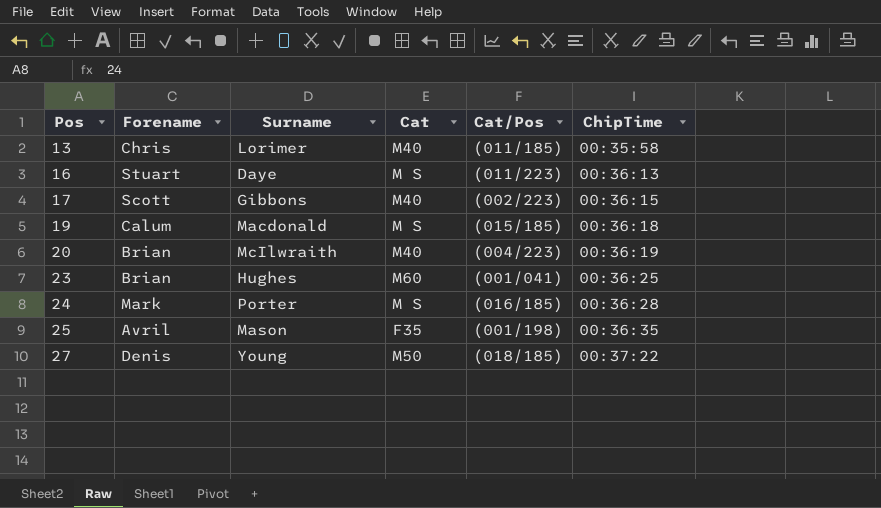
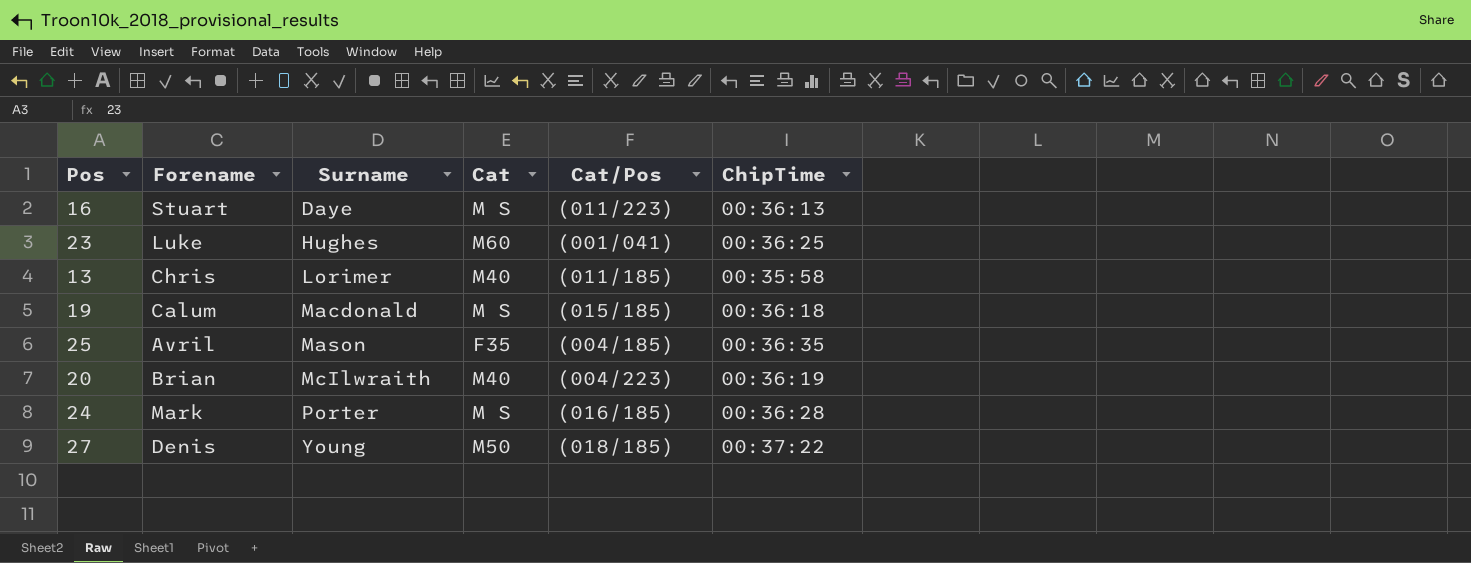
row order: Pos ascending -> Surname ascending
row 17: Scott | Gibbons | M40 | (002/223) | 00:36:15 -> none
23 | Forename: Brian -> Luke
25 | Cat/Pos: (001/198) -> (004/185)

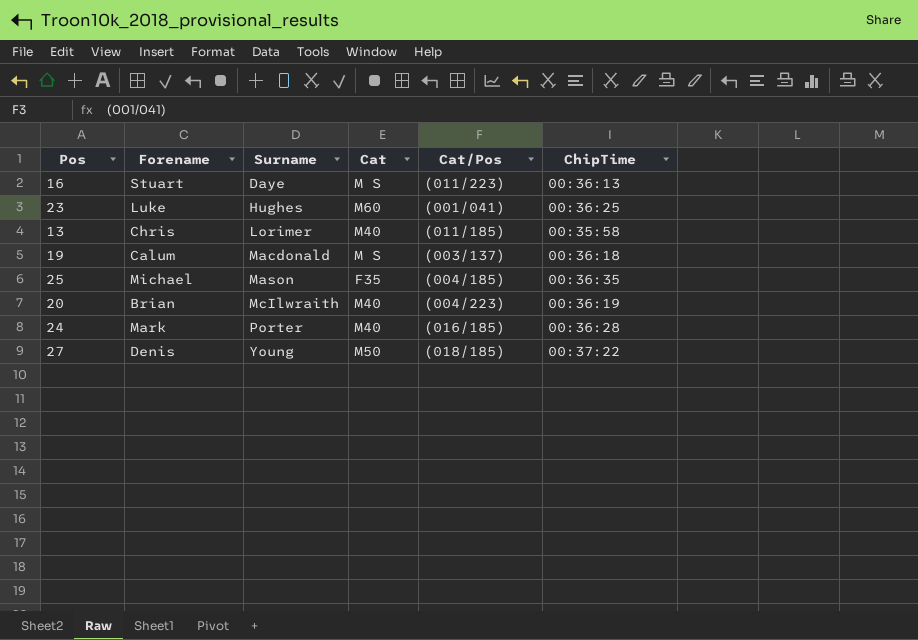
19 | Cat/Pos: (015/185) -> (003/137)
25 | Forename: Avril -> Michael
24 | Cat: M S -> M40

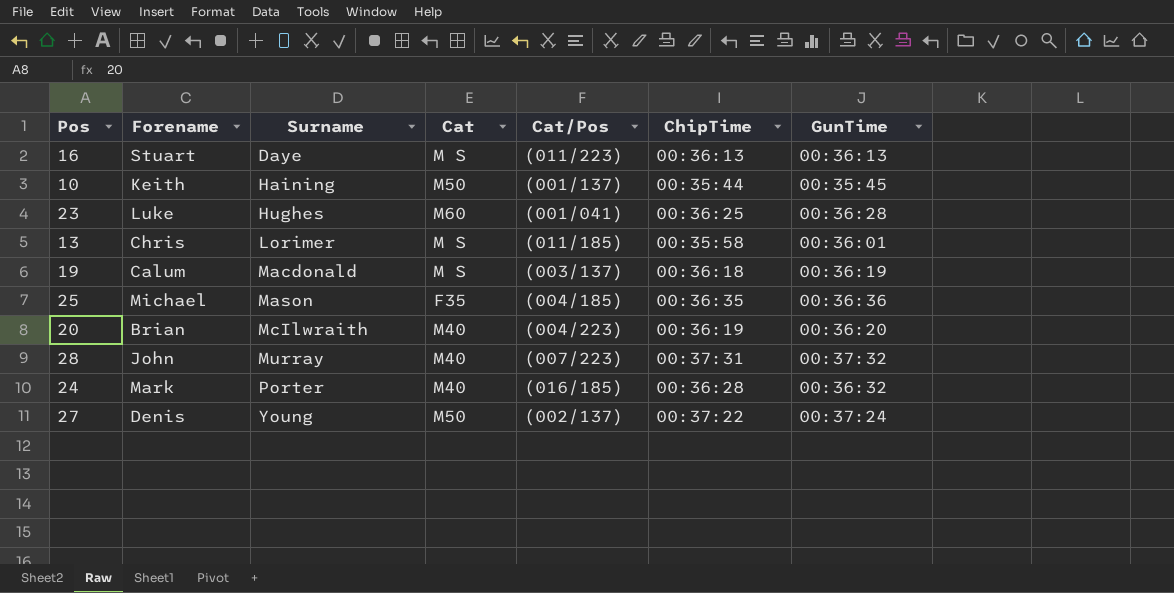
column GunTime | position: none -> 7
row 10: none -> Keith | Haining | M50 | (001/137) | 00:35:44 | 00:35:45
13 | Cat: M40 -> M S
row 28: none -> John | Murray | M40 | (007/223) | 00:37:31 | 00:37:32
27 | Cat/Pos: (018/185) -> (002/137)

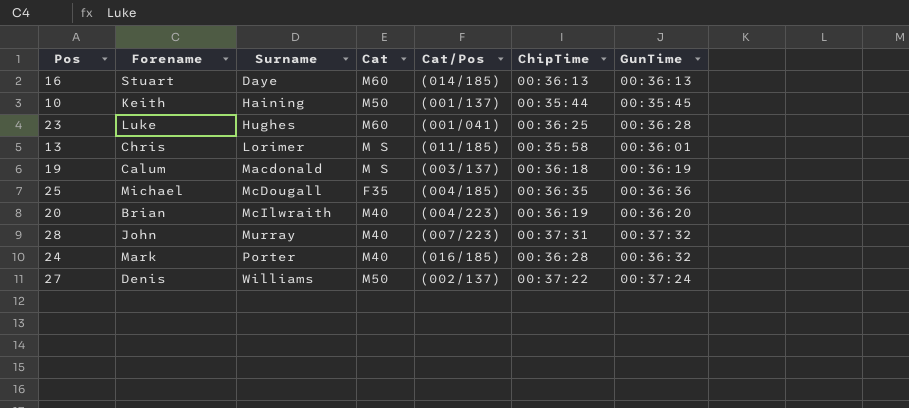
16 | Cat: M S -> M60
16 | Cat/Pos: (011/223) -> (014/185)
25 | Surname: Mason -> McDougall
27 | Surname: Young -> Williams

